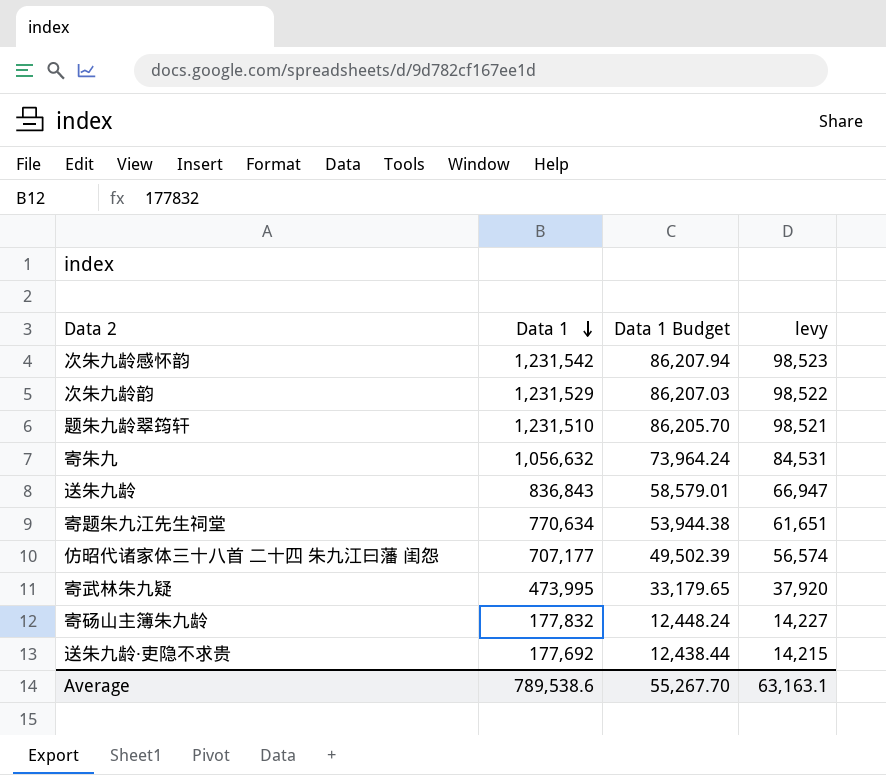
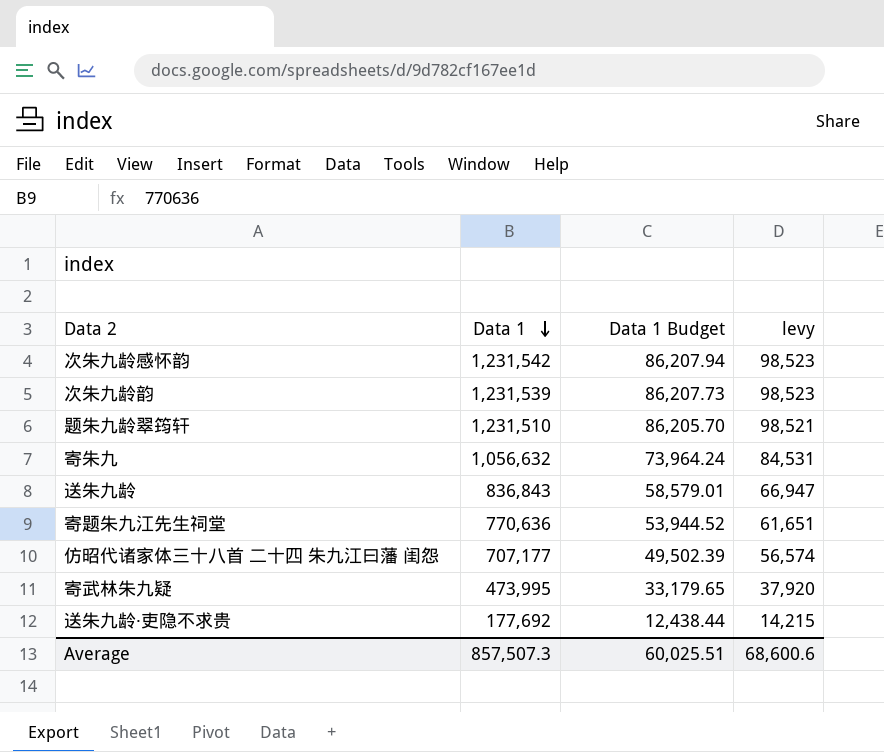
row 寄砀山主簿朱九龄: 177,832 | 12,448.24 | 14,227 -> none
次朱九龄韵 | Data 1: 1,231,529 -> 1,231,539
次朱九龄韵 | Data 1 Budget: 86,207.03 -> 86,207.73
次朱九龄韵 | levy: 98,522 -> 98,523
寄题朱九江先生祠堂 | Data 1: 770,634 -> 770,636
寄题朱九江先生祠堂 | Data 1 Budget: 53,944.38 -> 53,944.52
Average | Data 1: 789,538.6 -> 857,507.3
Average | Data 1 Budget: 55,267.70 -> 60,025.51
Average | levy: 63,163.1 -> 68,600.6

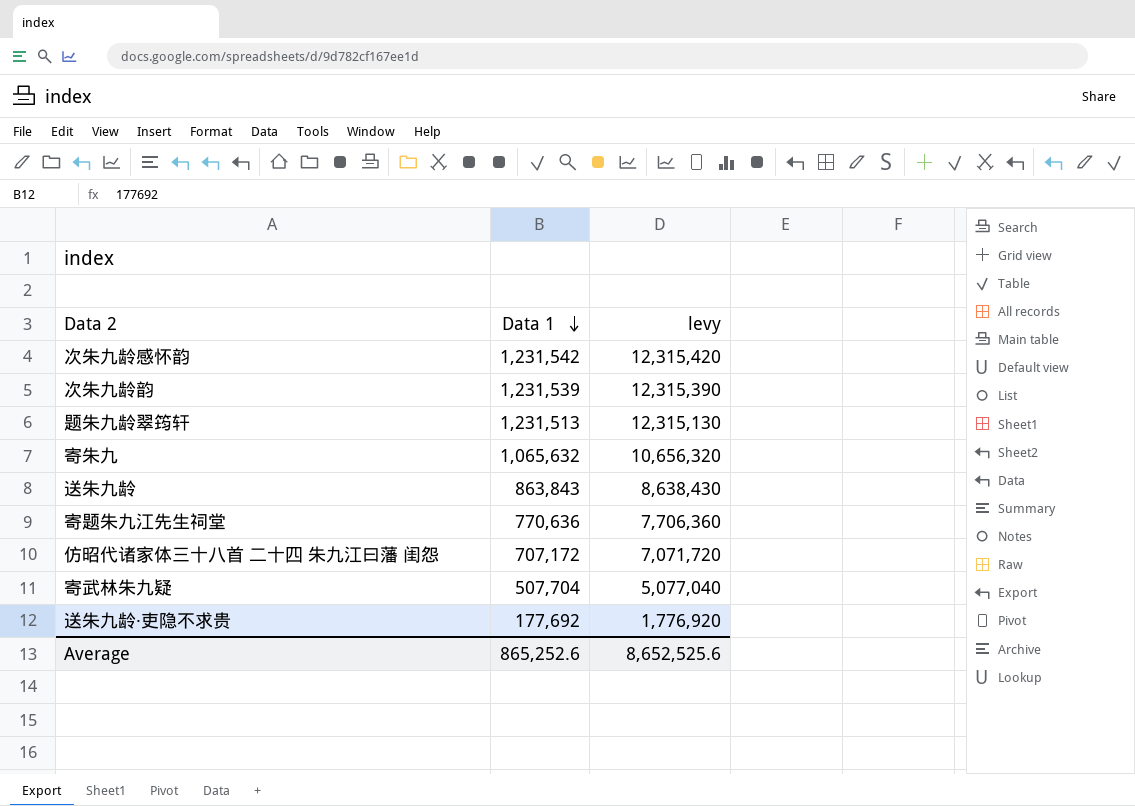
column Data 1 Budget | formula: [Data 1] * 0.07 -> none
column levy | formula: [Data 1] * 0.08 -> [Data 1] * 10
题朱九龄翠筠轩 | Data 1: 1,231,510 -> 1,231,513
寄朱九 | Data 1: 1,056,632 -> 1,065,632
送朱九龄 | Data 1: 836,843 -> 863,843
仿昭代诸家体三十八首 二十四 朱九江曰藩 闺怨 | Data 1: 707,177 -> 707,172
寄武林朱九疑 | Data 1: 473,995 -> 507,704
Average | Data 1: 857,507.3 -> 865,252.6
Average | levy: 68,600.6 -> 8,652,525.6

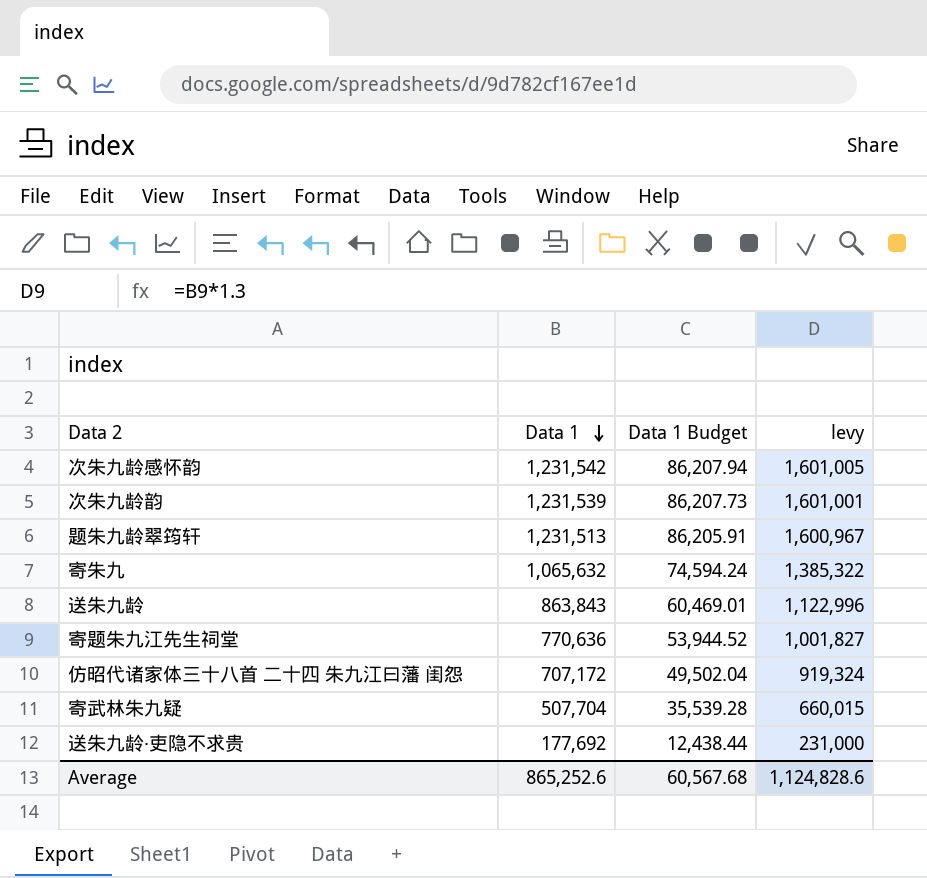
column Data 1 Budget | formula: none -> [Data 1] * 0.07
column levy | formula: [Data 1] * 10 -> [Data 1] * 1.3
Average | levy: 8,652,525.6 -> 1,124,828.6

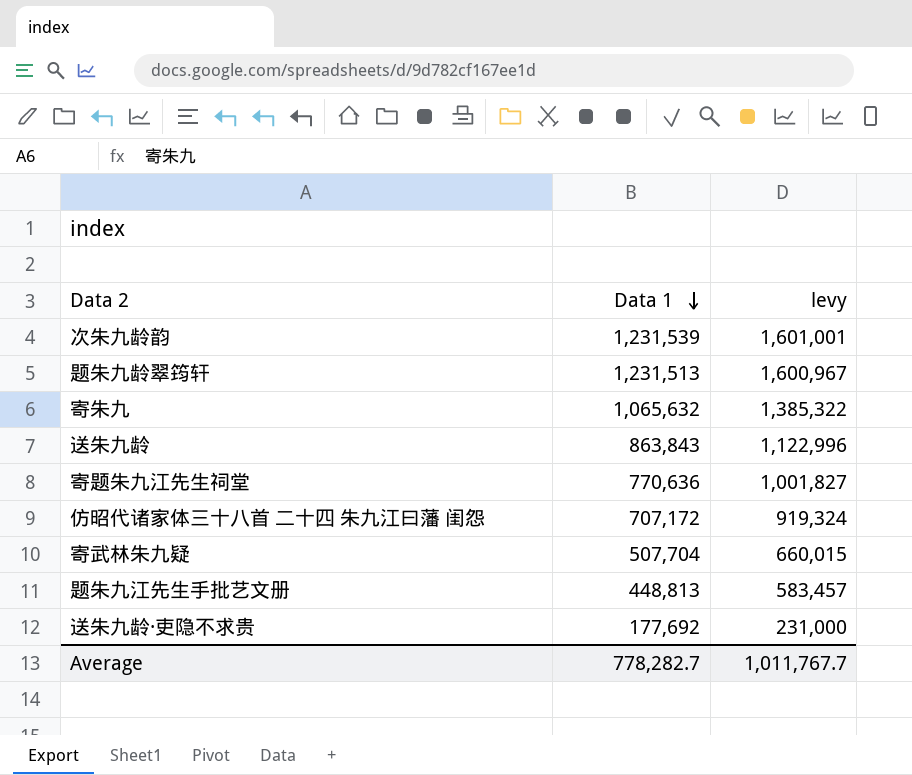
column Data 1 Budget | formula: [Data 1] * 0.07 -> none
row 次朱九龄感怀韵: 1,231,542 | 86,207.94 | 1,601,005 -> none
row 题朱九江先生手批艺文册: none -> 448,813 | 583,457
Average | Data 1: 865,252.6 -> 778,282.7
Average | levy: 1,124,828.6 -> 1,011,767.7

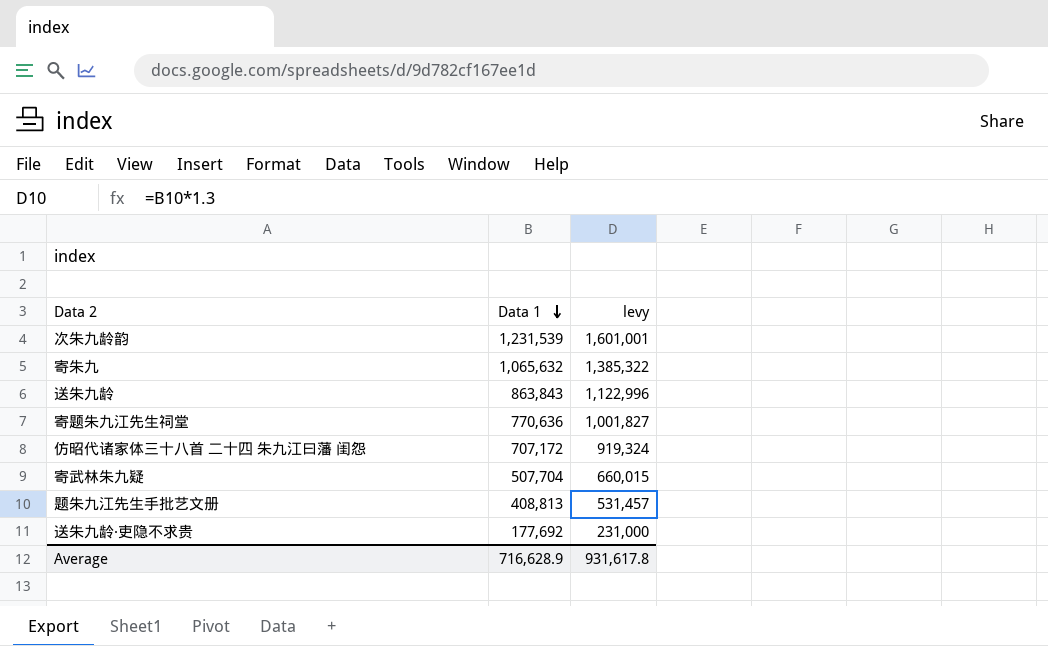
row 题朱九龄翠筠轩: 1,231,513 | 1,600,967 -> none
题朱九江先生手批艺文册 | Data 1: 448,813 -> 408,813
题朱九江先生手批艺文册 | levy: 583,457 -> 531,457
Average | Data 1: 778,282.7 -> 716,628.9
Average | levy: 1,011,767.7 -> 931,617.8

